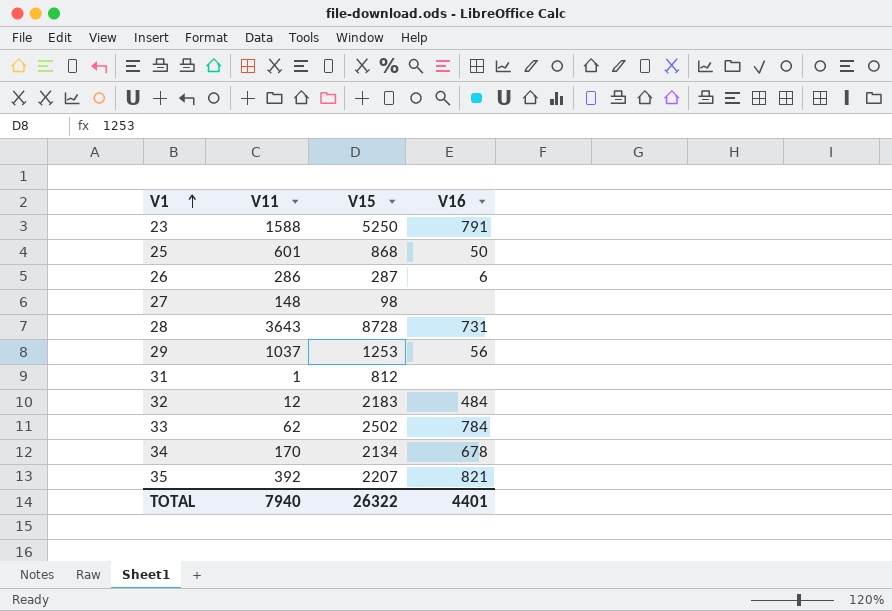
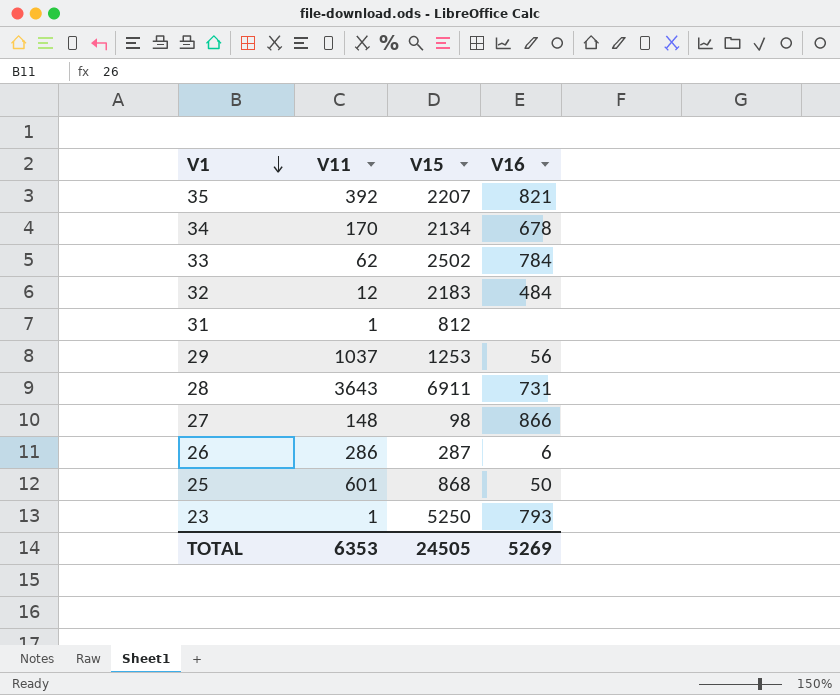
row order: V1 ascending -> V1 descending
28 | V15: 8728 -> 6911
27 | V16: none -> 866
23 | V11: 1588 -> 1
23 | V16: 791 -> 793
TOTAL | V11: 7940 -> 6353
TOTAL | V15: 26322 -> 24505
TOTAL | V16: 4401 -> 5269

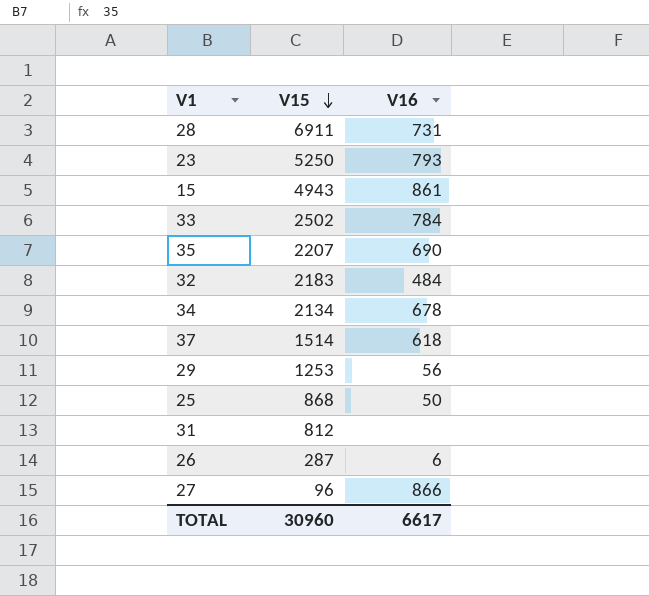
row order: V1 descending -> V15 descending
column V11 | position: 2 -> none
row 15: none -> 4943 | 861
35 | V16: 821 -> 690
row 37: none -> 1514 | 618
27 | V15: 98 -> 96
TOTAL | V15: 24505 -> 30960
TOTAL | V16: 5269 -> 6617

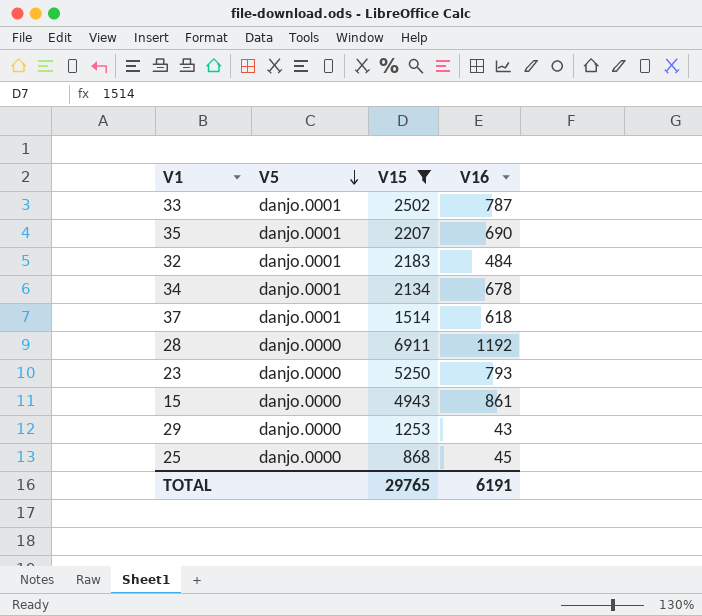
filter: none -> V15 >= 868
row order: V15 descending -> V5 descending
column V5 | position: none -> 2
33 | V16: 784 -> 787
28 | V16: 731 -> 1192
29 | V16: 56 -> 43
25 | V16: 50 -> 45
TOTAL | V15: 30960 -> 29765
TOTAL | V16: 6617 -> 6191

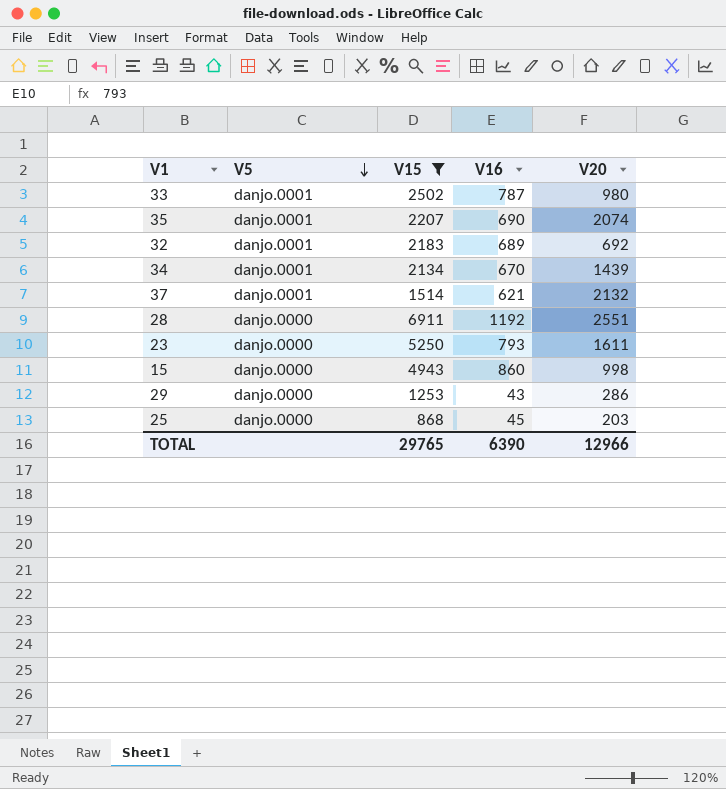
column V20 | position: none -> 5
32 | V16: 484 -> 689
34 | V16: 678 -> 670
37 | V16: 618 -> 621
15 | V16: 861 -> 860
TOTAL | V16: 6191 -> 6390

